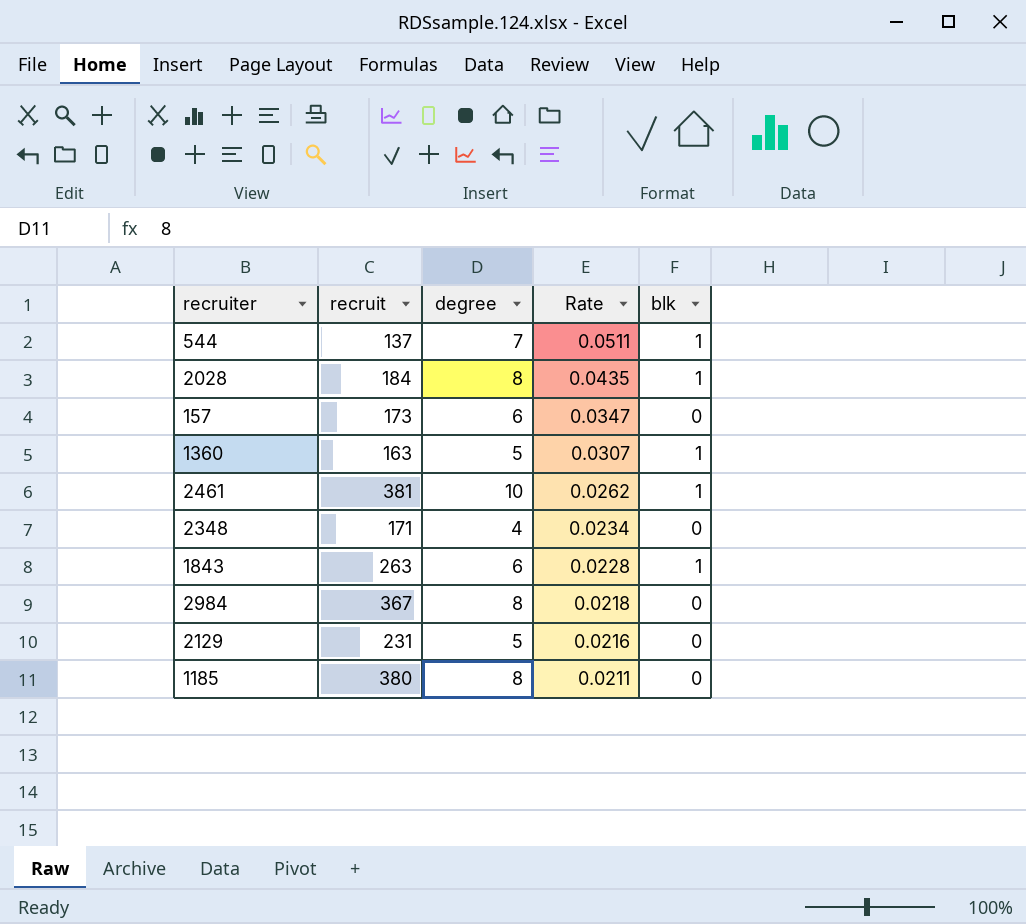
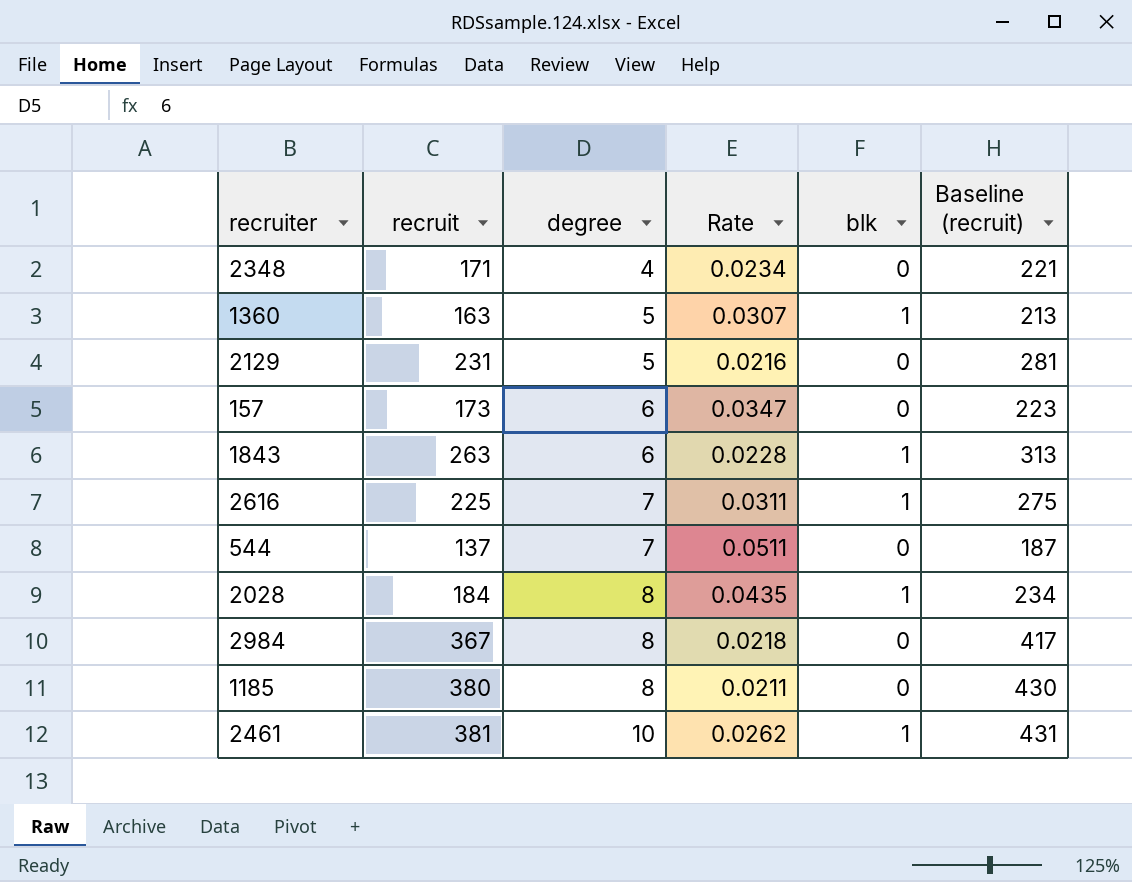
row order: Rate descending -> degree ascending
column Baseline (recruit) | formula: none -> [recruit] + 50
row 2616: none -> 225 | 7 | 0.0311 | 1 | 275
544 | blk: 1 -> 0

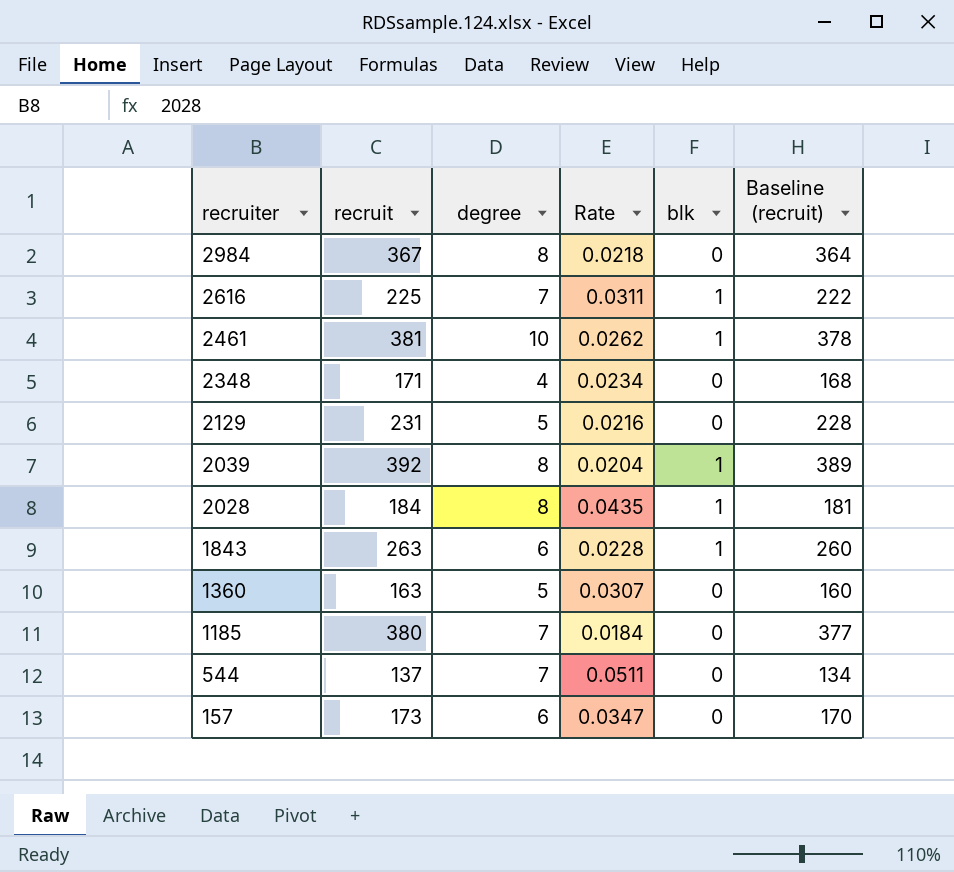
row order: degree ascending -> recruiter descending
column Baseline (recruit) | formula: [recruit] + 50 -> [recruit] - 3
row 2039: none -> 392 | 8 | 0.0204 | 1 | 389
1360 | blk: 1 -> 0
1185 | degree: 8 -> 7
1185 | Rate: 0.0211 -> 0.0184

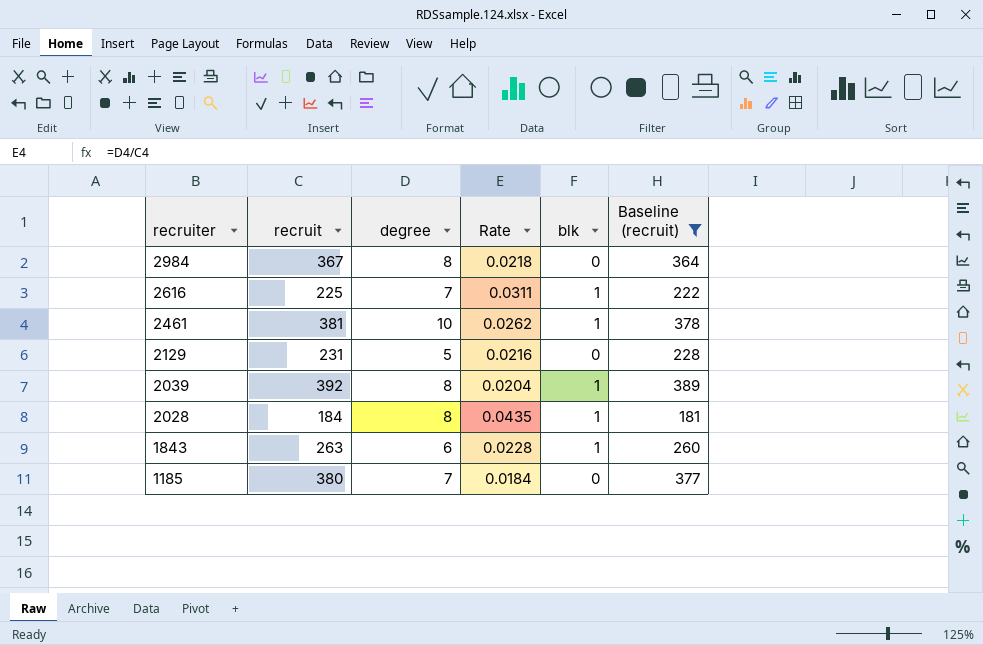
filter: none -> Baseline (recruit) >= 181

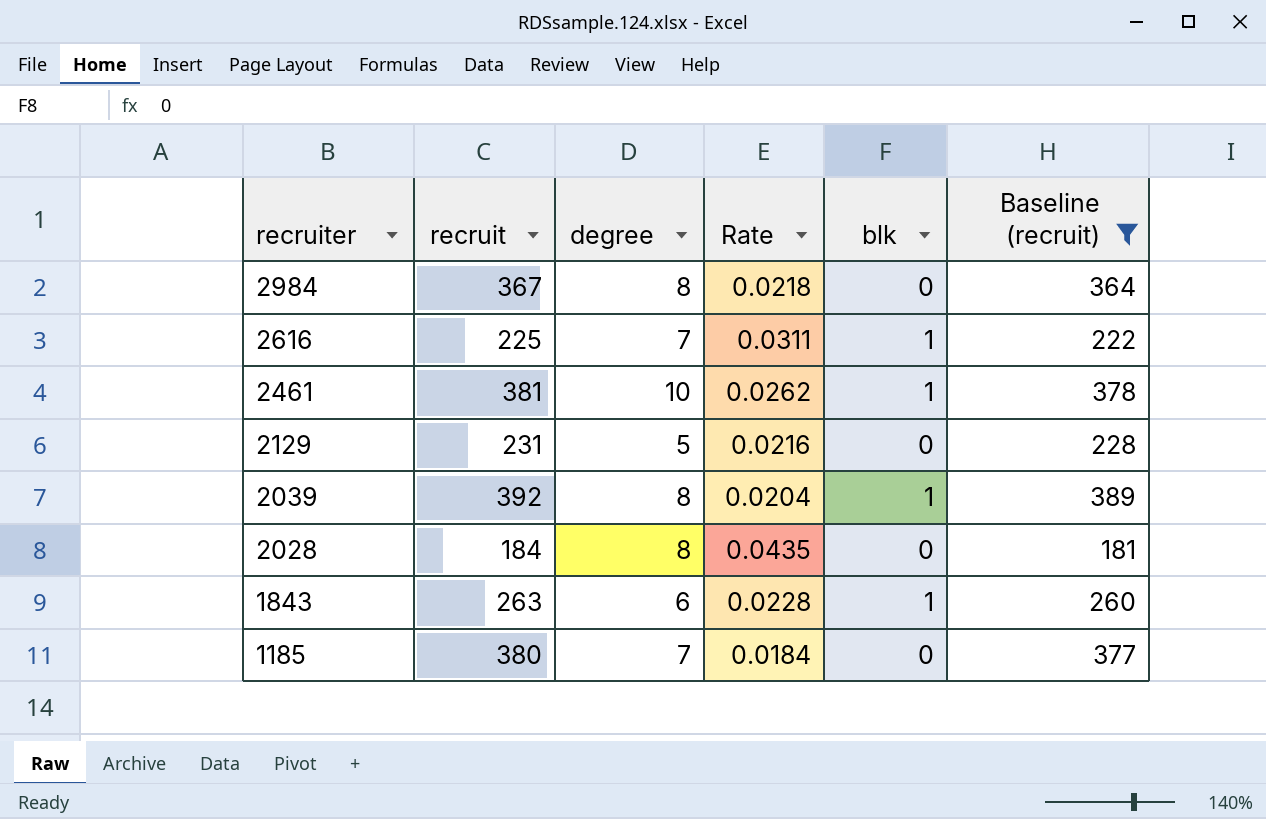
2028 | blk: 1 -> 0

